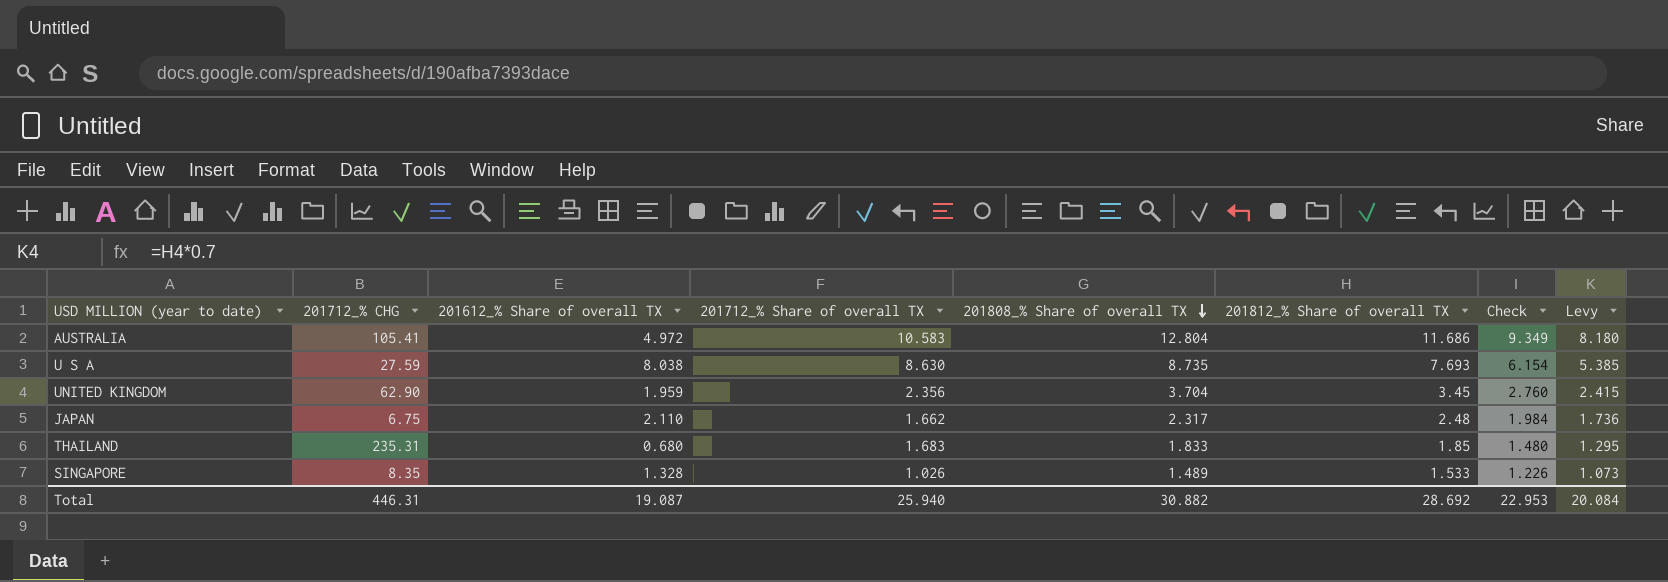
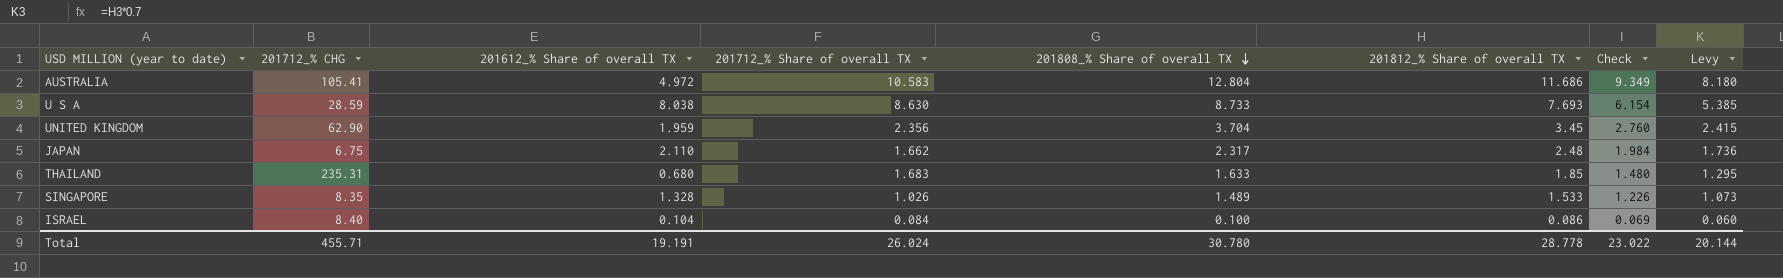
U S A | 201712_% CHG: 27.59 -> 28.59
U S A | 201808_% Share of overall TX: 8.735 -> 8.733
THAILAND | 201808_% Share of overall TX: 1.833 -> 1.633
row ISRAEL: none -> 8.40 | 0.104 | 0.084 | 0.100 | 0.086 | 0.069 | 0.060
Total | 201712_% CHG: 446.31 -> 455.71
Total | 201612_% Share of overall TX: 19.087 -> 19.191
Total | 201712_% Share of overall TX: 25.940 -> 26.024
Total | 201808_% Share of overall TX: 30.882 -> 30.780
Total | 201812_% Share of overall TX: 28.692 -> 28.778
Total | Check: 22.953 -> 23.022
Total | Levy: 20.084 -> 20.144

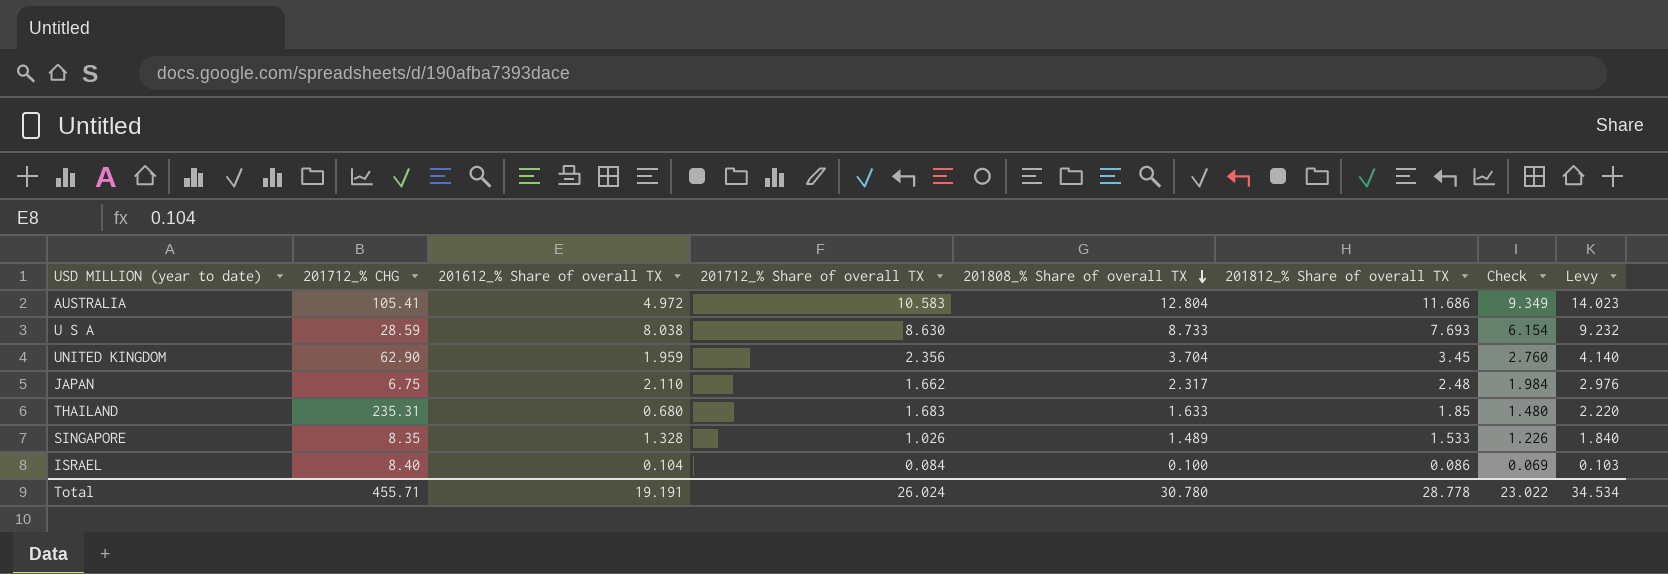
column Levy | formula: [201812_% Share of overall TX] * 0.7 -> [201812_% Share of overall TX] * 1.2
Total | Levy: 20.144 -> 34.534

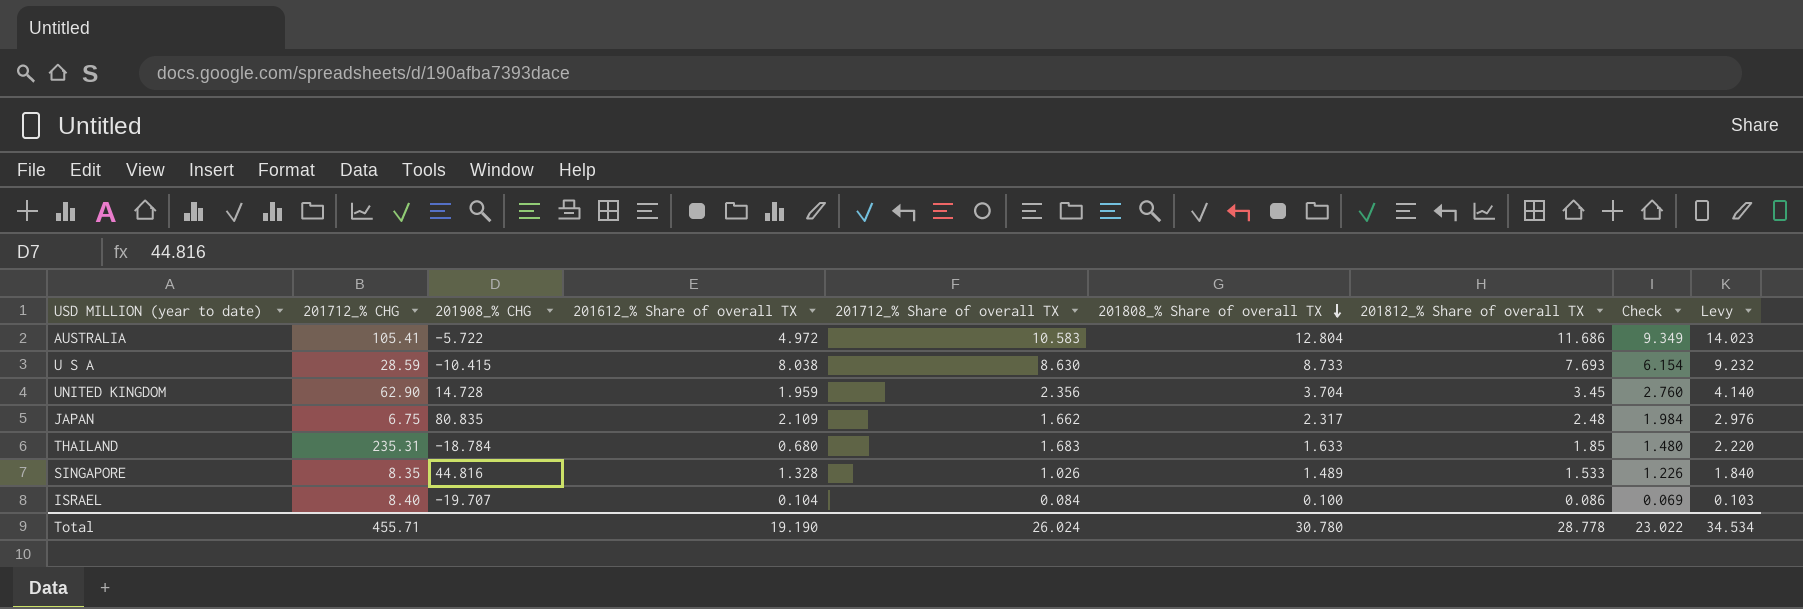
column 201908_% CHG | position: none -> 3
JAPAN | 201612_% Share of overall TX: 2.110 -> 2.109
Total | 201612_% Share of overall TX: 19.191 -> 19.190

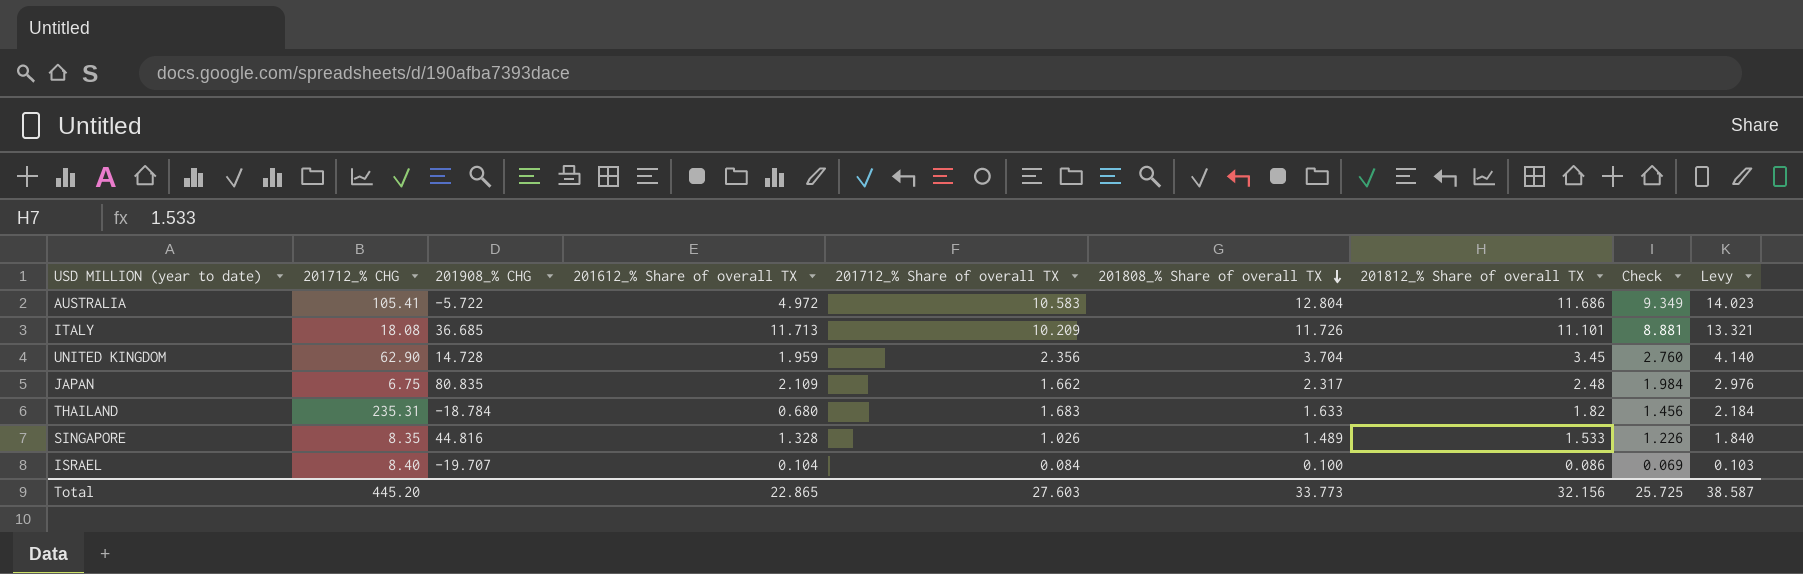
row U S A: 28.59 | -10.415 | 8.038 | 8.630 | 8.733 | 7.693 | 6.154 | 9.232 -> none
row ITALY: none -> 18.08 | 36.685 | 11.713 | 10.209 | 11.726 | 11.101 | 8.881 | 13.321
THAILAND | 201812_% Share of overall TX: 1.85 -> 1.82
THAILAND | Check: 1.480 -> 1.456
THAILAND | Levy: 2.220 -> 2.184
Total | 201712_% CHG: 455.71 -> 445.20
Total | 201612_% Share of overall TX: 19.190 -> 22.865
Total | 201712_% Share of overall TX: 26.024 -> 27.603
Total | 201808_% Share of overall TX: 30.780 -> 33.773
Total | 201812_% Share of overall TX: 28.778 -> 32.156
Total | Check: 23.022 -> 25.725
Total | Levy: 34.534 -> 38.587

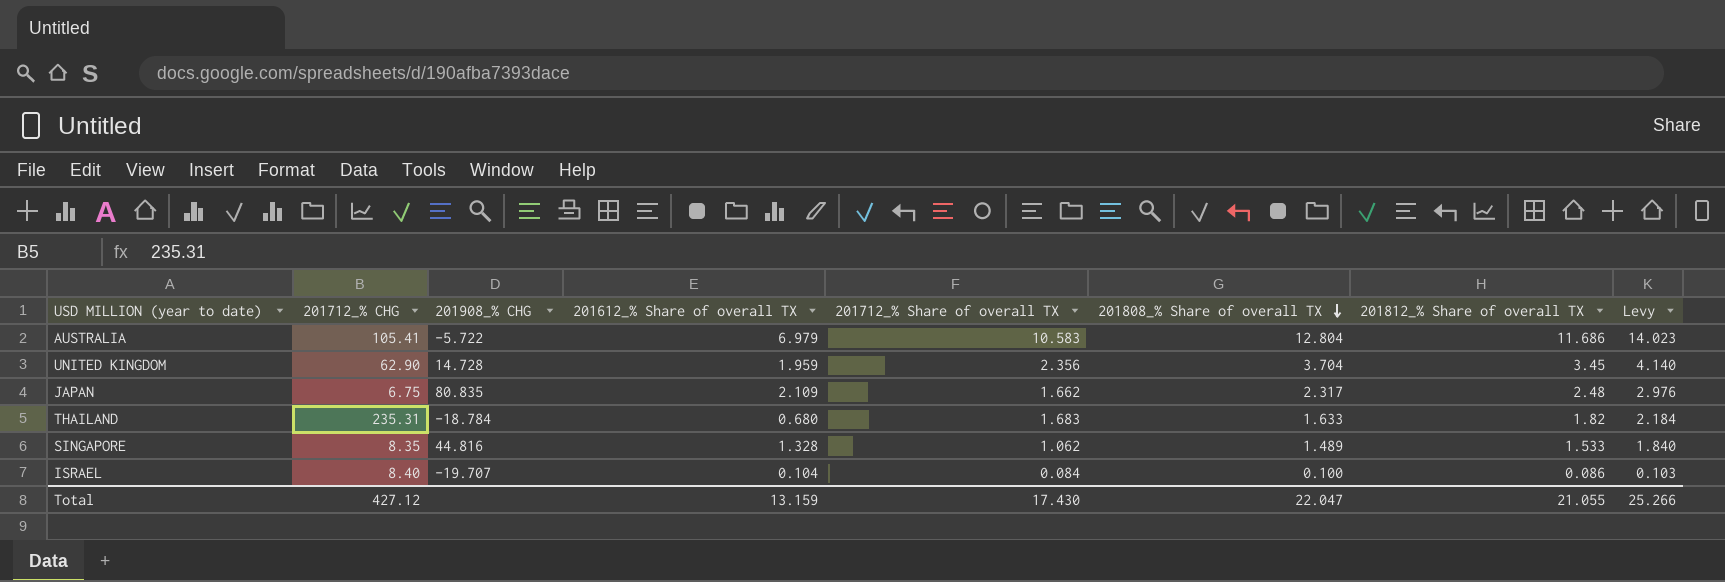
column Check | formula: [201812_% Share of overall TX] * 0.8 -> none
row ITALY: 18.08 | 36.685 | 11.713 | 10.209 | 11.726 | 11.101 | 8.881 | 13.321 -> none
AUSTRALIA | 201612_% Share of overall TX: 4.972 -> 6.979
SINGAPORE | 201712_% Share of overall TX: 1.026 -> 1.062
Total | 201712_% CHG: 445.20 -> 427.12
Total | 201612_% Share of overall TX: 22.865 -> 13.159
Total | 201712_% Share of overall TX: 27.603 -> 17.430
Total | 201808_% Share of overall TX: 33.773 -> 22.047
Total | 201812_% Share of overall TX: 32.156 -> 21.055
Total | Levy: 38.587 -> 25.266

